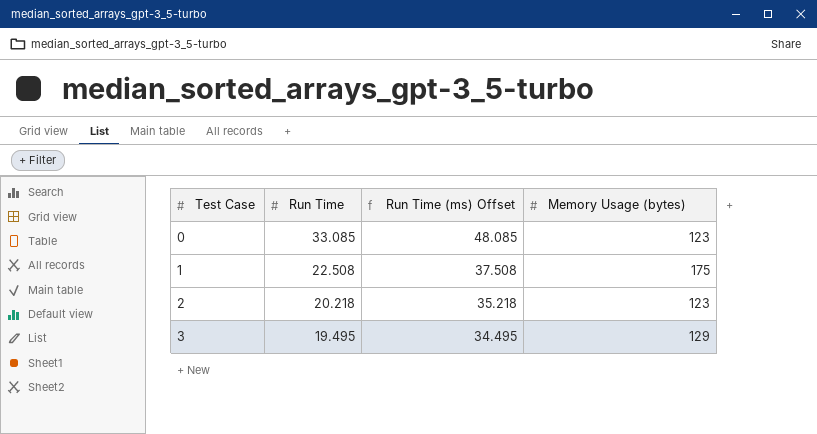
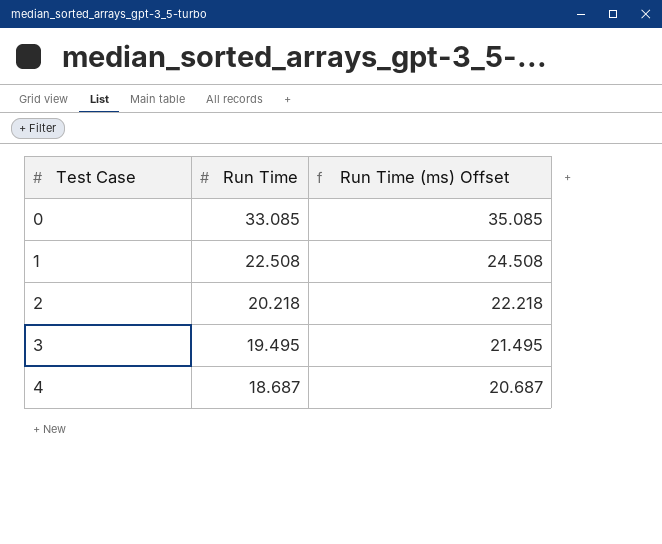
column Memory Usage (bytes) | position: 4 -> none
column Run Time (ms) Offset | formula: [Run Time] + 15 -> [Run Time] + 2
row 4: none -> 18.687 | 20.687

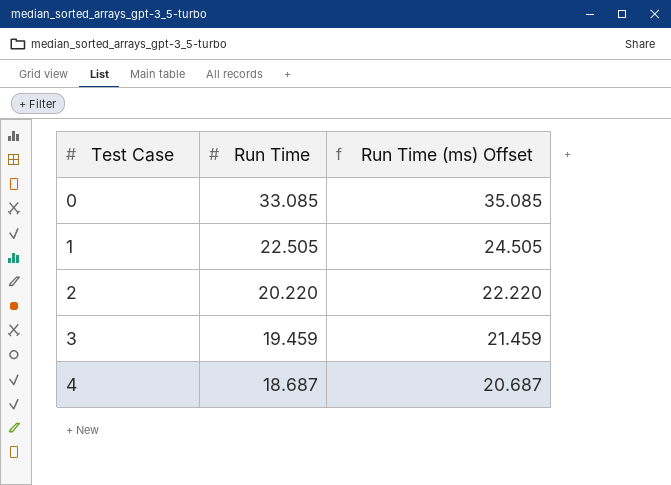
1 | Run Time: 22.508 -> 22.505
1 | Run Time (ms) Offset: 24.508 -> 24.505
2 | Run Time: 20.218 -> 20.220
2 | Run Time (ms) Offset: 22.218 -> 22.220
3 | Run Time: 19.495 -> 19.459
3 | Run Time (ms) Offset: 21.495 -> 21.459

